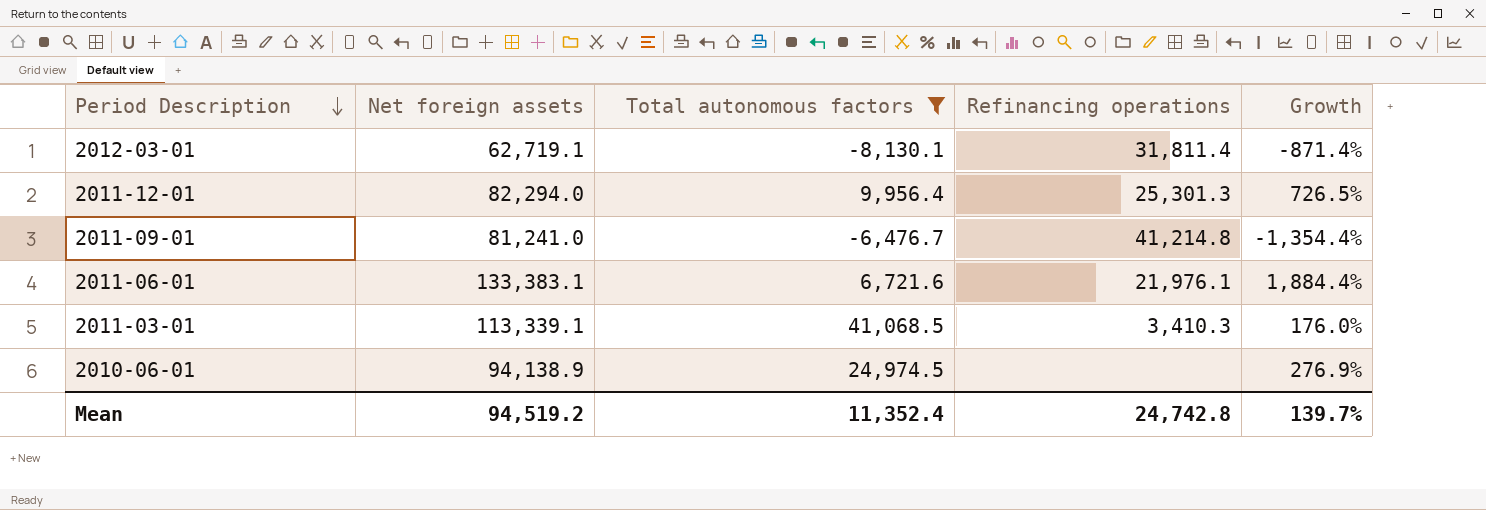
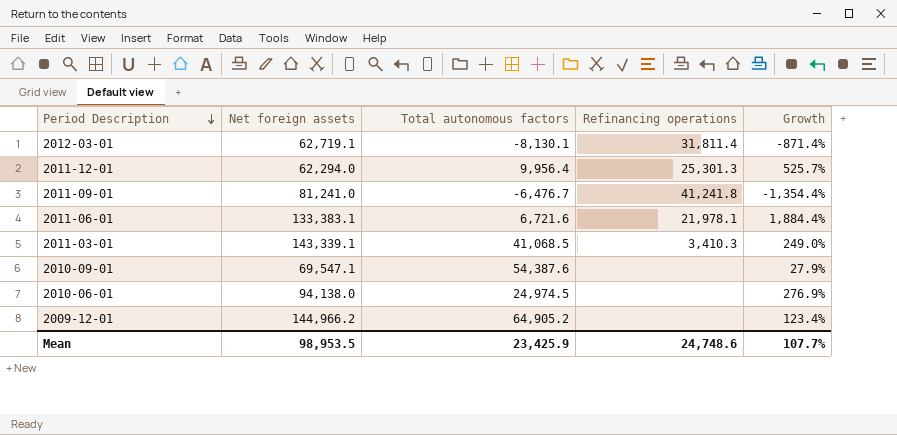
filter: Total autonomous factors <= 41,068.5 -> none
2011-12-01 | Net foreign assets: 82,294.0 -> 62,294.0
2011-12-01 | Growth: 726.5% -> 525.7%
2011-09-01 | Refinancing operations: 41,214.8 -> 41,241.8
2011-06-01 | Refinancing operations: 21,976.1 -> 21,978.1
2011-03-01 | Net foreign assets: 113,339.1 -> 143,339.1
2011-03-01 | Growth: 176.0% -> 249.0%
2010-06-01 | Net foreign assets: 94,138.9 -> 94,138.0
Mean | Net foreign assets: 94,519.2 -> 98,953.5
Mean | Total autonomous factors: 11,352.4 -> 23,425.9
Mean | Refinancing operations: 24,742.8 -> 24,748.6
Mean | Growth: 139.7% -> 107.7%

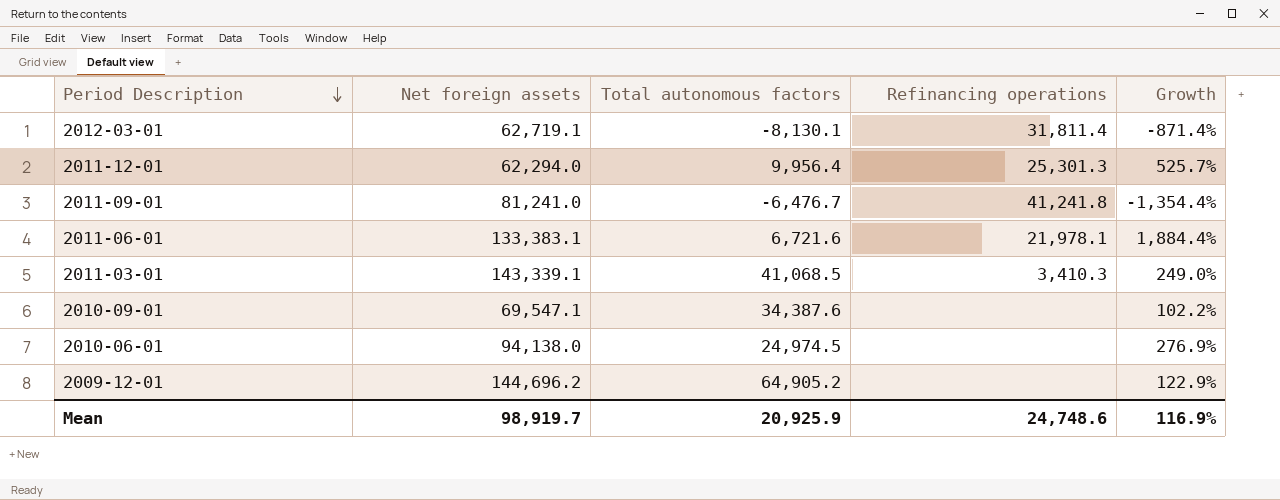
2010-09-01 | Total autonomous factors: 54,387.6 -> 34,387.6
2010-09-01 | Growth: 27.9% -> 102.2%
2009-12-01 | Net foreign assets: 144,966.2 -> 144,696.2
2009-12-01 | Growth: 123.4% -> 122.9%
Mean | Net foreign assets: 98,953.5 -> 98,919.7
Mean | Total autonomous factors: 23,425.9 -> 20,925.9
Mean | Growth: 107.7% -> 116.9%

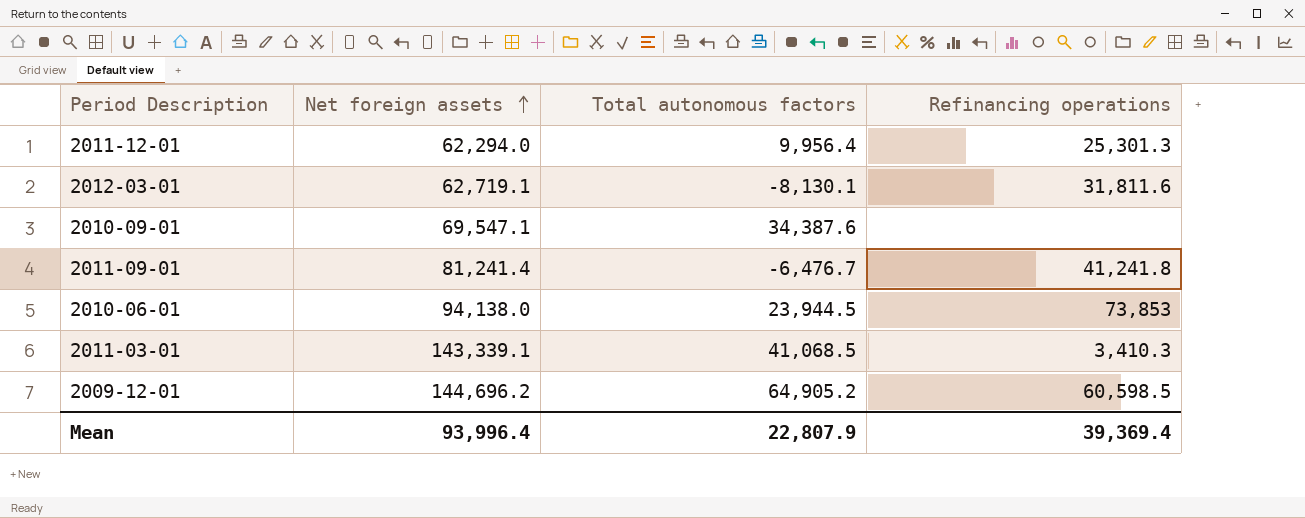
row order: Period Description descending -> Net foreign assets ascending
column Growth | formula: ([Net foreign assets] - [Total autonomous factors]) / [Total autonomous factors] -> none
row 2011-06-01: 133,383.1 | 6,721.6 | 21,978.1 | 1,884.4% -> none
2012-03-01 | Refinancing operations: 31,811.4 -> 31,811.6
2011-09-01 | Net foreign assets: 81,241.0 -> 81,241.4
2010-06-01 | Total autonomous factors: 24,974.5 -> 23,944.5
2010-06-01 | Refinancing operations: none -> 73,853
2009-12-01 | Refinancing operations: none -> 60,598.5
Mean | Net foreign assets: 98,919.7 -> 93,996.4
Mean | Total autonomous factors: 20,925.9 -> 22,807.9
Mean | Refinancing operations: 24,748.6 -> 39,369.4

